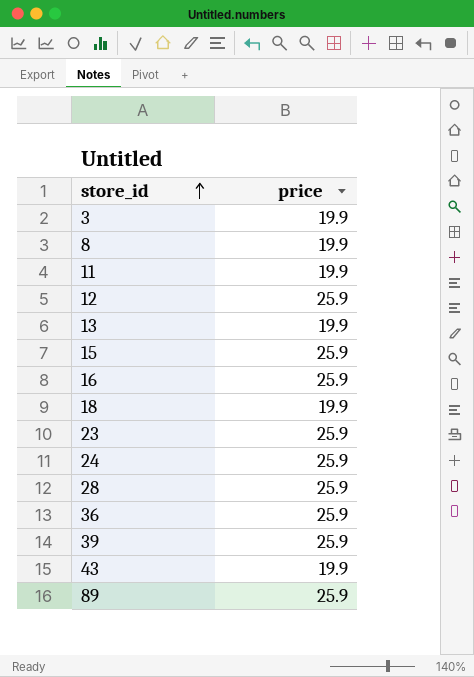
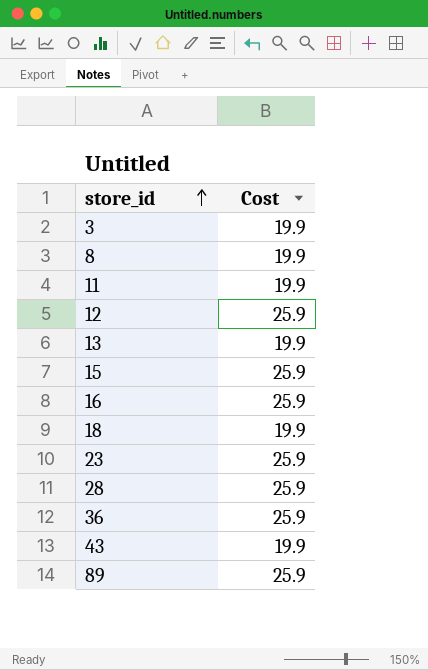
column name: price -> Cost
row 24: 25.9 -> none
row 39: 25.9 -> none

